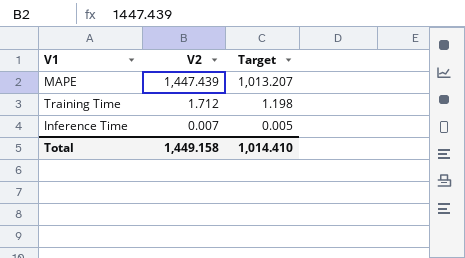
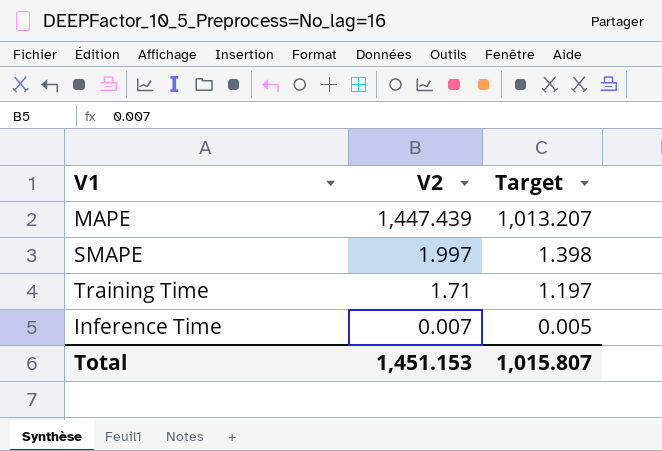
row SMAPE: none -> 1.997 | 1.398
Training Time | V2: 1.712 -> 1.71
Training Time | Target: 1.198 -> 1.197
Total | V2: 1,449.158 -> 1,451.153
Total | Target: 1,014.410 -> 1,015.807

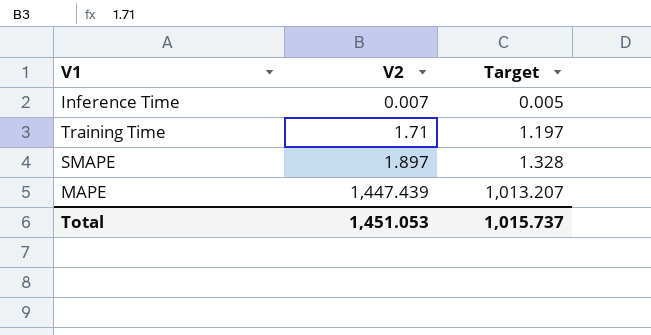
row order: V2 descending -> V2 ascending
SMAPE | V2: 1.997 -> 1.897
SMAPE | Target: 1.398 -> 1.328
Total | V2: 1,451.153 -> 1,451.053
Total | Target: 1,015.807 -> 1,015.737

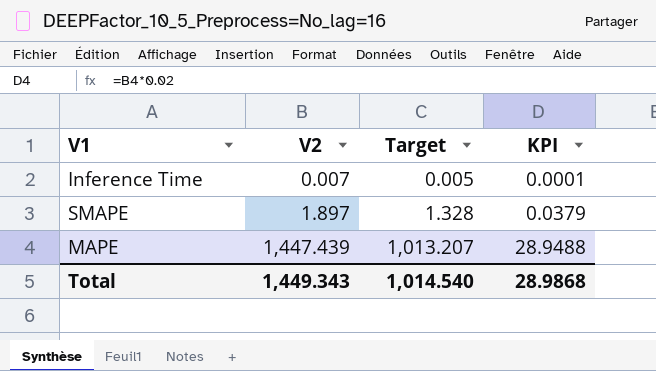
column KPI | formula: none -> [V2] * 0.02
row Training Time: 1.71 | 1.197 -> none
Total | V2: 1,451.053 -> 1,449.343
Total | Target: 1,015.737 -> 1,014.540

